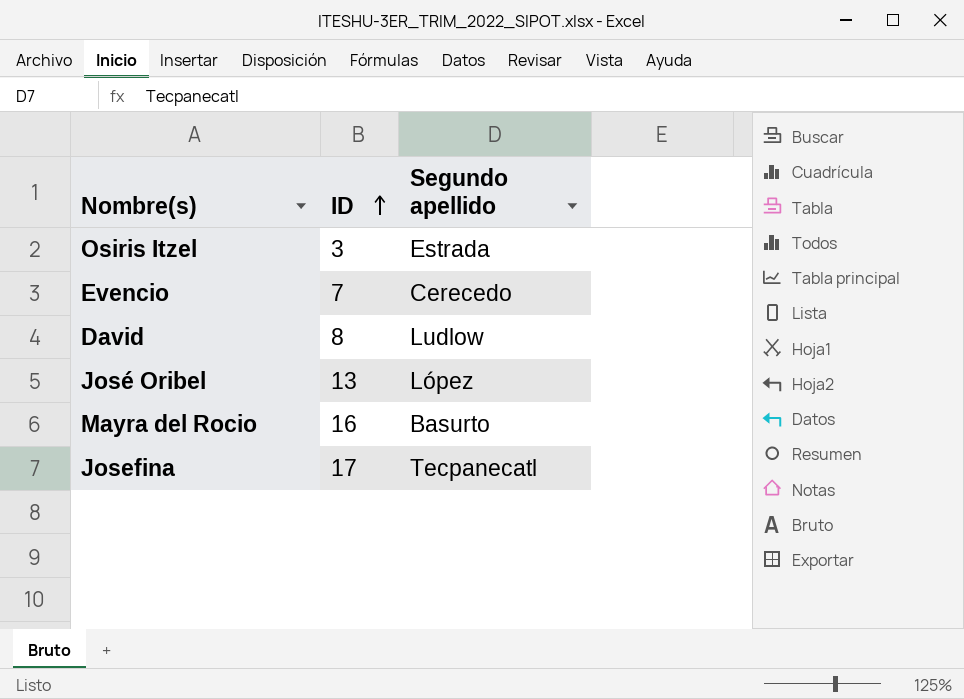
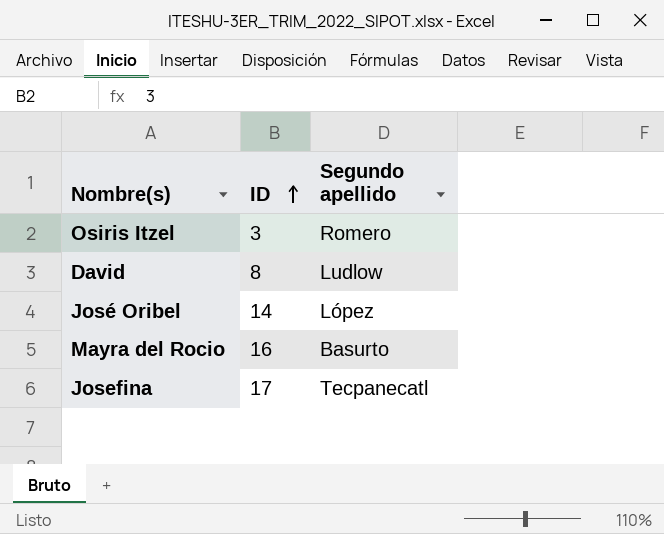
row Evencio: 7 | Cerecedo -> none
Osiris Itzel | Segundo apellido: Estrada -> Romero
José Oribel | ID: 13 -> 14

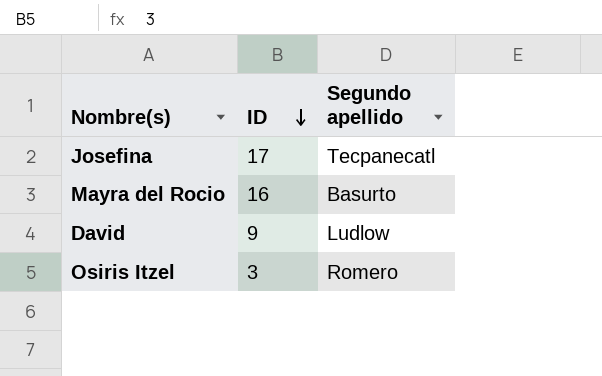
row order: ID ascending -> ID descending
row José Oribel: 14 | López -> none
David | ID: 8 -> 9

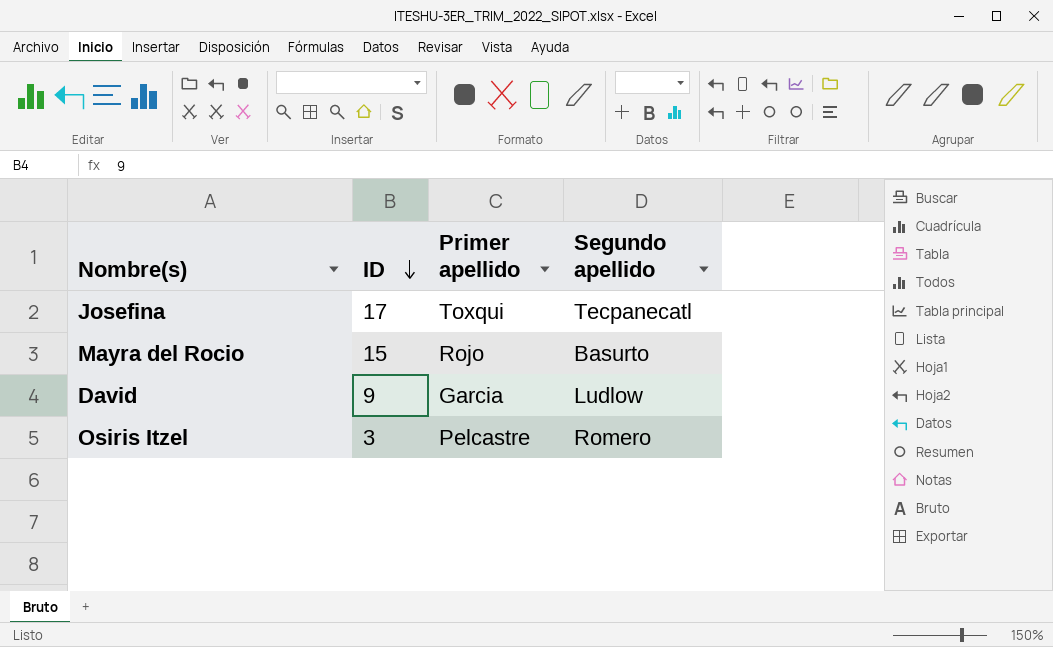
column Primer apellido | position: none -> 3
Mayra del Rocio | ID: 16 -> 15

